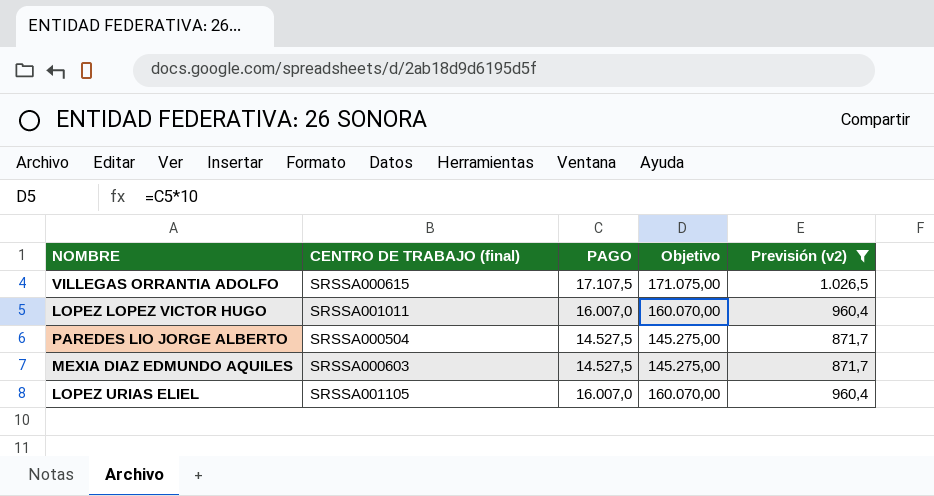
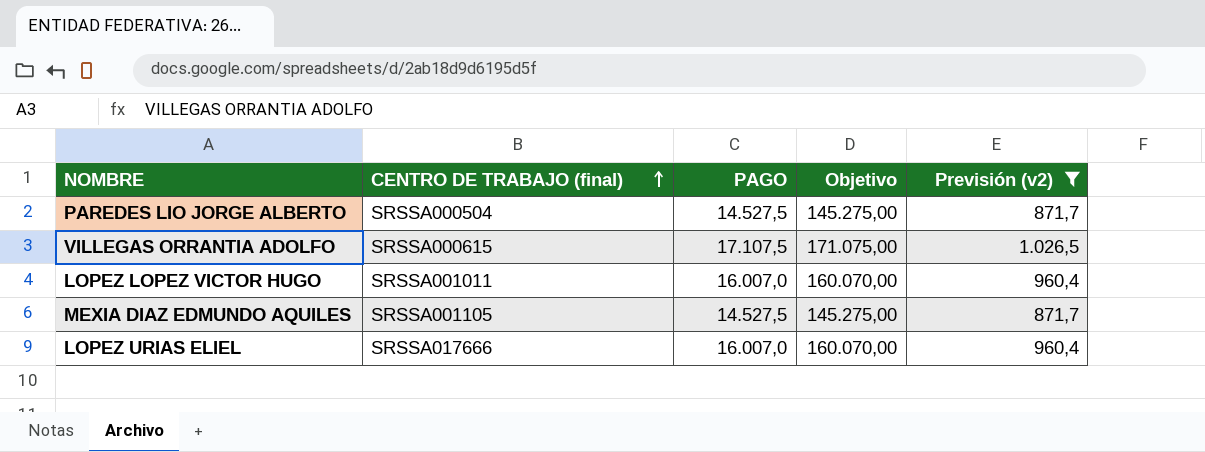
row order: none -> CENTRO DE TRABAJO (final) ascending
MEXIA DIAZ EDMUNDO AQUILES | CENTRO DE TRABAJO (final): SRSSA000603 -> SRSSA001105
LOPEZ URIAS ELIEL | CENTRO DE TRABAJO (final): SRSSA001105 -> SRSSA017666

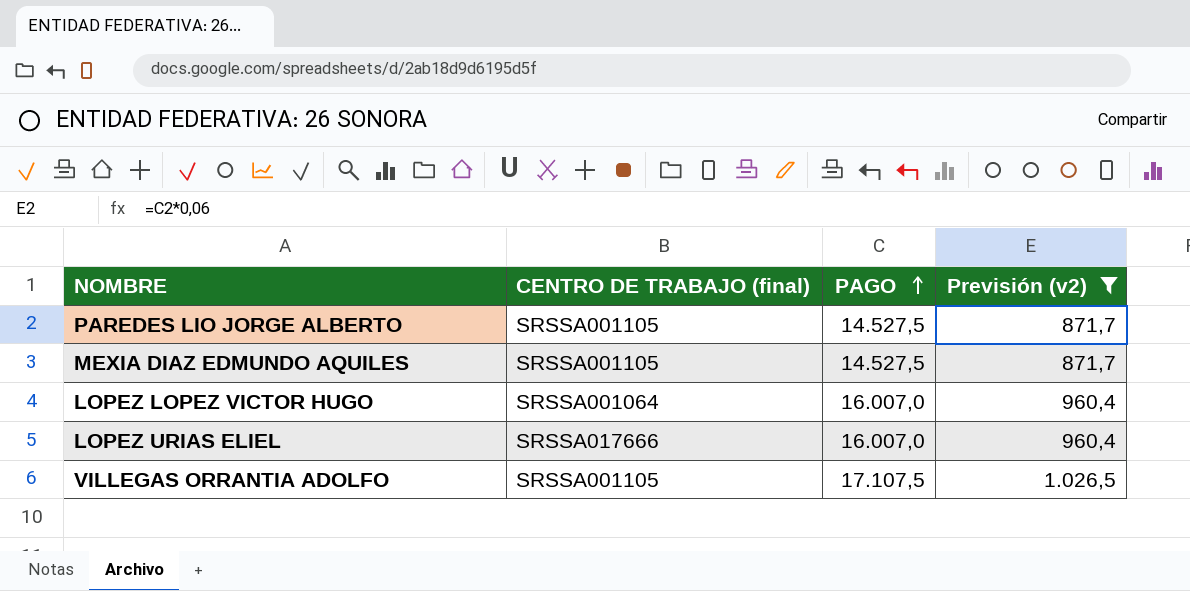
row order: CENTRO DE TRABAJO (final) ascending -> PAGO ascending
column Objetivo | formula: [PAGO] * 10 -> none
PAREDES LIO JORGE ALBERTO | CENTRO DE TRABAJO (final): SRSSA000504 -> SRSSA001105
LOPEZ LOPEZ VICTOR HUGO | CENTRO DE TRABAJO (final): SRSSA001011 -> SRSSA001064
VILLEGAS ORRANTIA ADOLFO | CENTRO DE TRABAJO (final): SRSSA000615 -> SRSSA001105

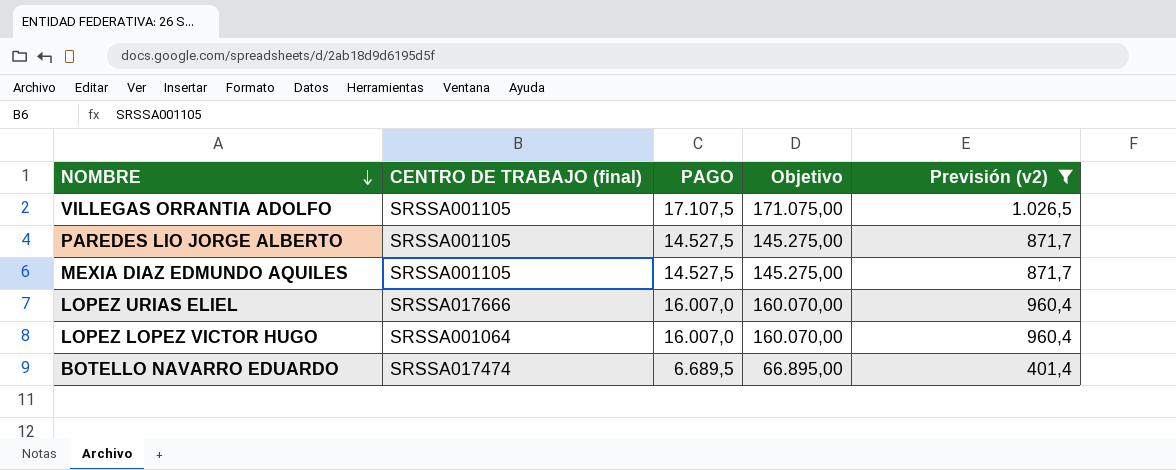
row order: PAGO ascending -> NOMBRE descending
column Objetivo | formula: none -> [PAGO] * 10
row BOTELLO NAVARRO EDUARDO: none -> SRSSA017474 | 6.689,5 | 66.895,00 | 401,4

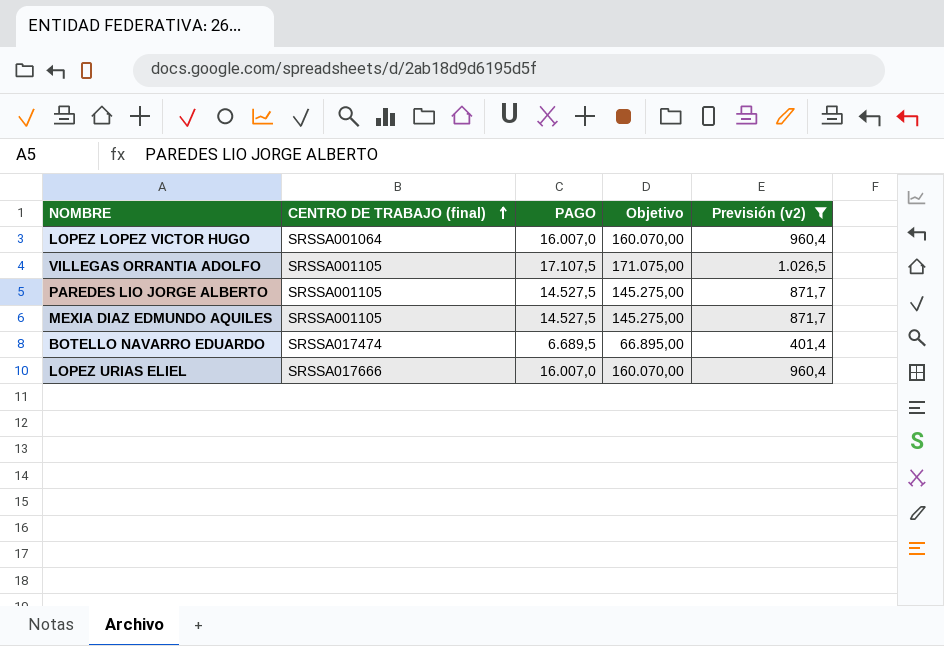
row order: NOMBRE descending -> CENTRO DE TRABAJO (final) ascending

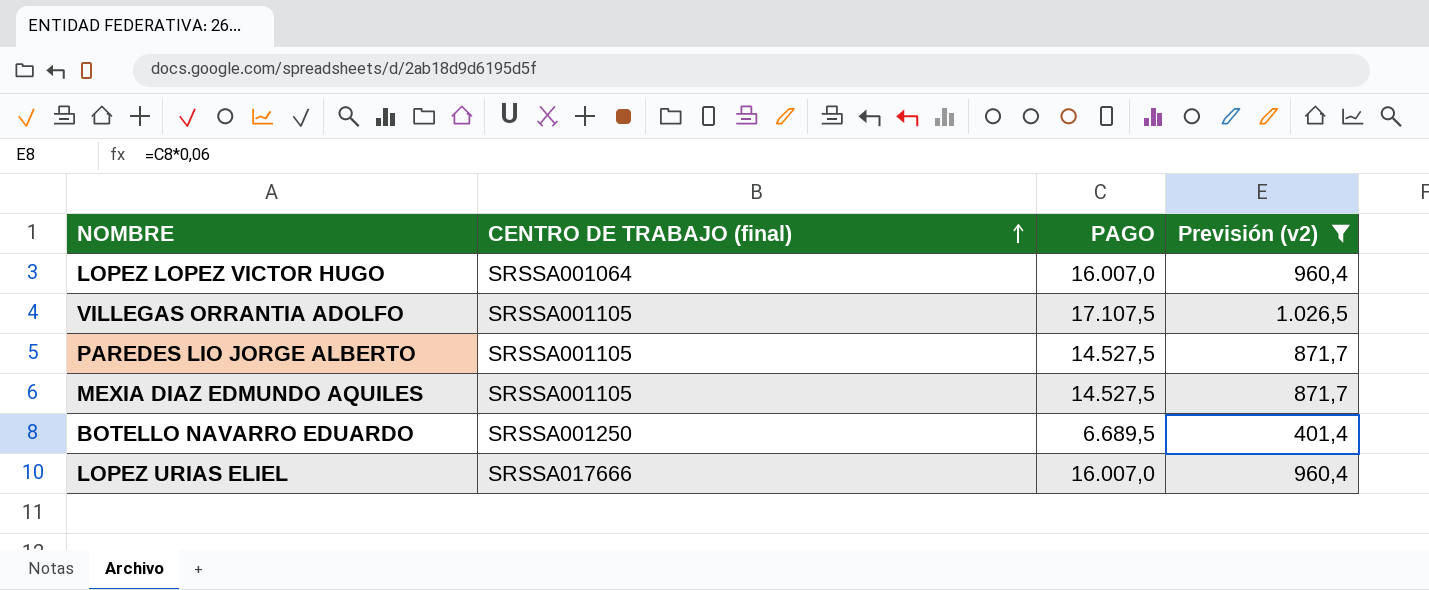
column Objetivo | formula: [PAGO] * 10 -> none
BOTELLO NAVARRO EDUARDO | CENTRO DE TRABAJO (final): SRSSA017474 -> SRSSA001250

